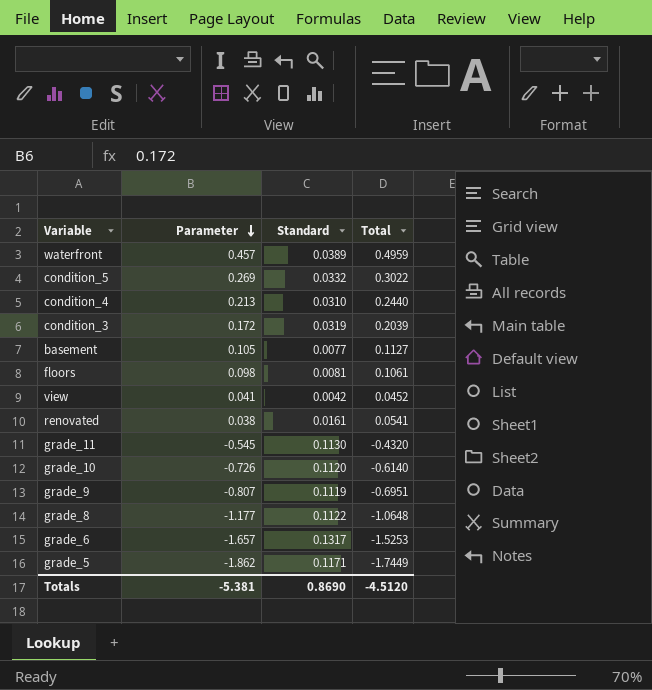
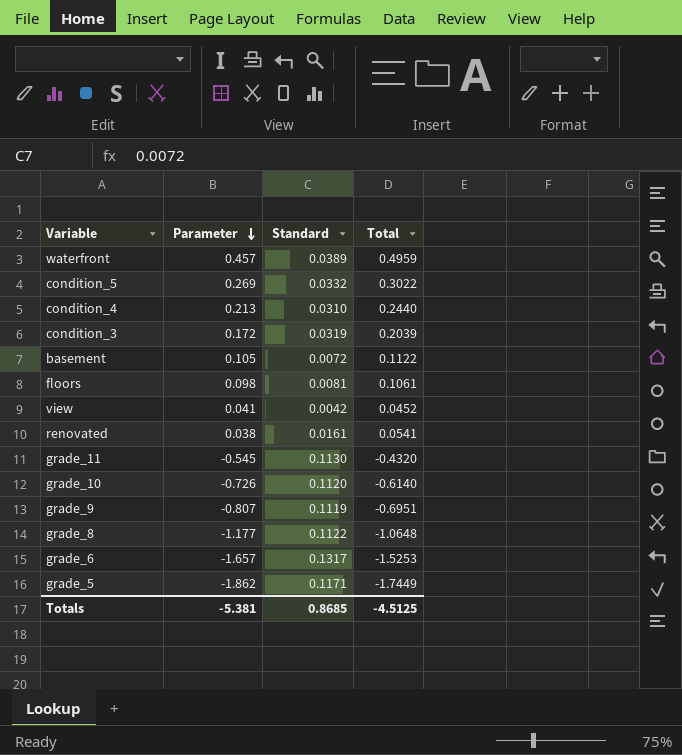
basement | Standard: 0.0077 -> 0.0072
basement | Total: 0.1127 -> 0.1122
Totals | Standard: 0.8690 -> 0.8685
Totals | Total: -4.5120 -> -4.5125

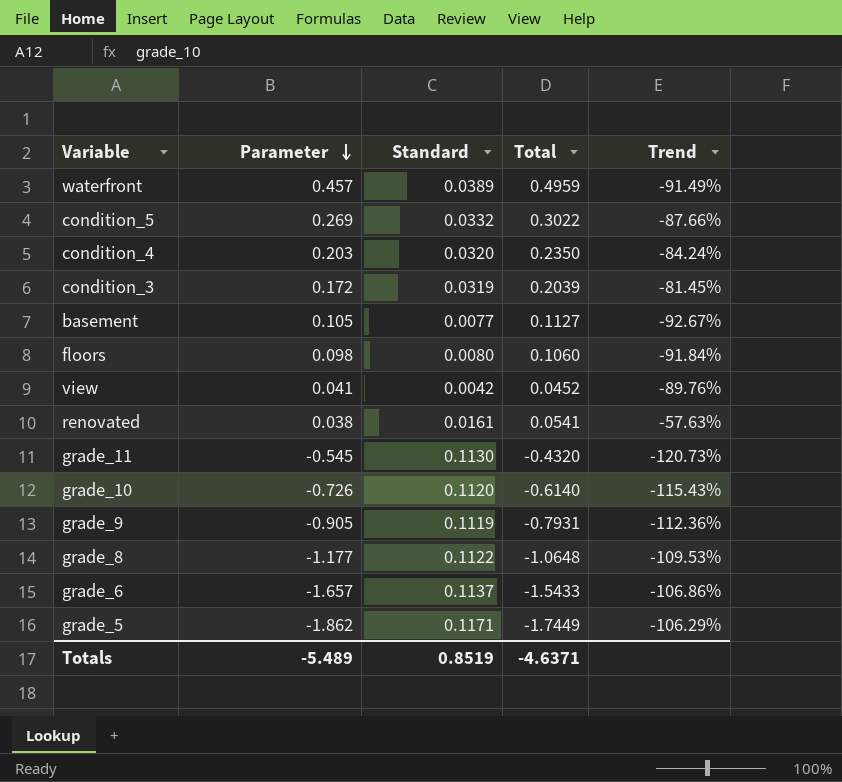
column Trend | formula: none -> ([Standard] - [Parameter]) / [Parameter]
condition_4 | Parameter: 0.213 -> 0.203
condition_4 | Standard: 0.0310 -> 0.0320
condition_4 | Total: 0.2440 -> 0.2350
basement | Standard: 0.0072 -> 0.0077
basement | Total: 0.1122 -> 0.1127
floors | Standard: 0.0081 -> 0.0080
floors | Total: 0.1061 -> 0.1060
grade_9 | Parameter: -0.807 -> -0.905
grade_9 | Total: -0.6951 -> -0.7931
grade_6 | Standard: 0.1317 -> 0.1137
grade_6 | Total: -1.5253 -> -1.5433
Totals | Parameter: -5.381 -> -5.489
Totals | Standard: 0.8685 -> 0.8519
Totals | Total: -4.5125 -> -4.6371

